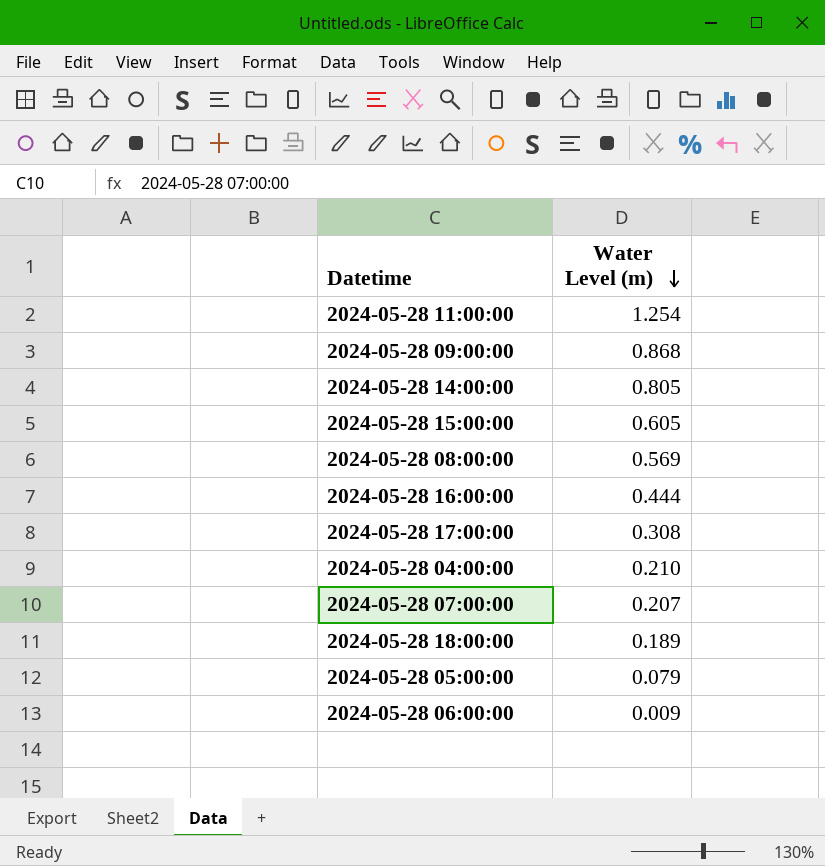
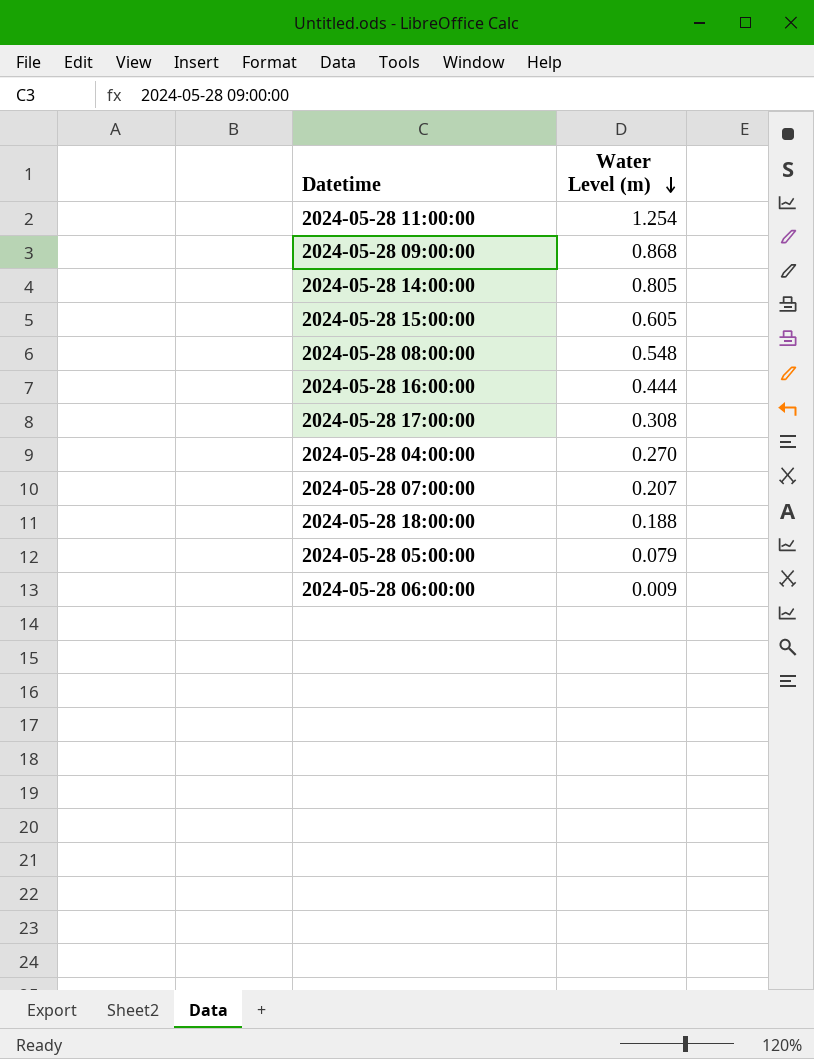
2024-05-28 08:00:00 | Water Level (m): 0.569 -> 0.548
2024-05-28 04:00:00 | Water Level (m): 0.210 -> 0.270
2024-05-28 18:00:00 | Water Level (m): 0.189 -> 0.188

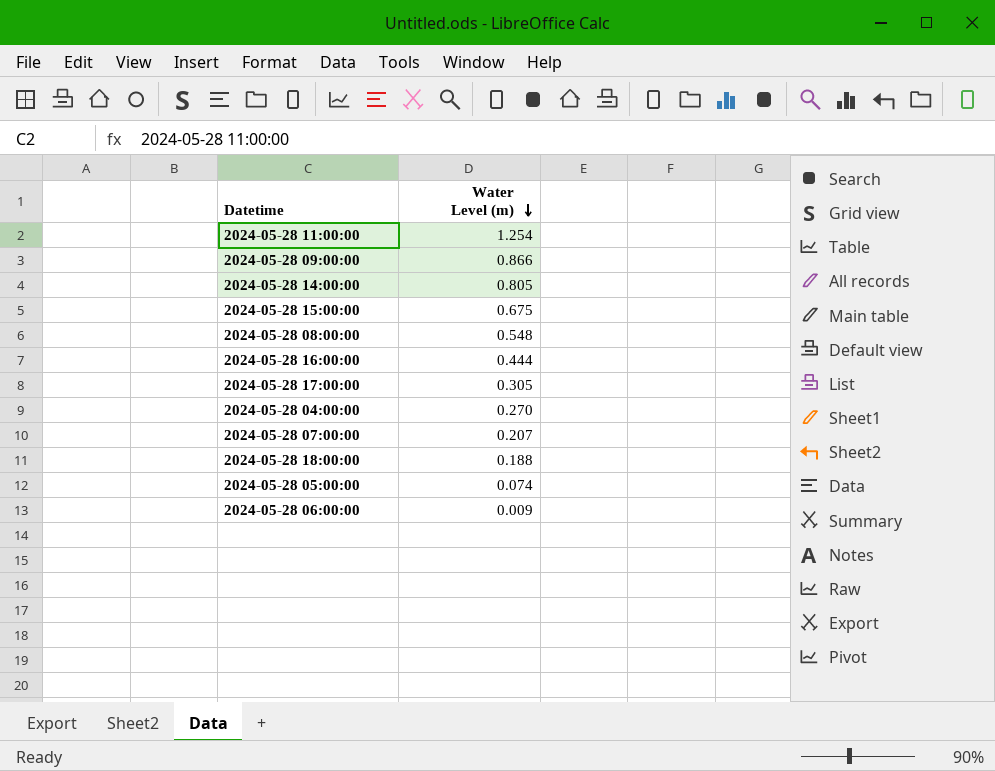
2024-05-28 09:00:00 | Water Level (m): 0.868 -> 0.866
2024-05-28 15:00:00 | Water Level (m): 0.605 -> 0.675
2024-05-28 17:00:00 | Water Level (m): 0.308 -> 0.305
2024-05-28 05:00:00 | Water Level (m): 0.079 -> 0.074

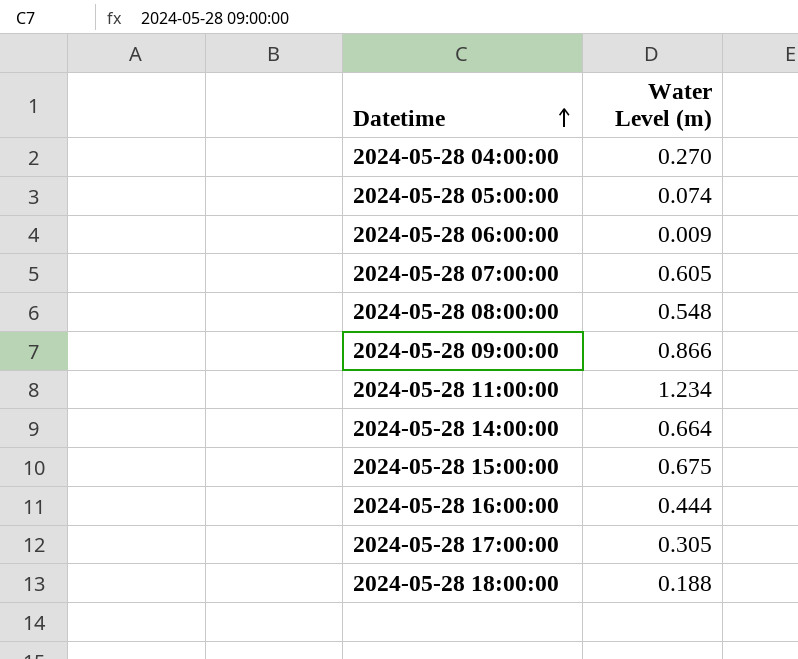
row order: Water Level (m) descending -> Datetime ascending
2024-05-28 07:00:00 | Water Level (m): 0.207 -> 0.605
2024-05-28 11:00:00 | Water Level (m): 1.254 -> 1.234
2024-05-28 14:00:00 | Water Level (m): 0.805 -> 0.664

